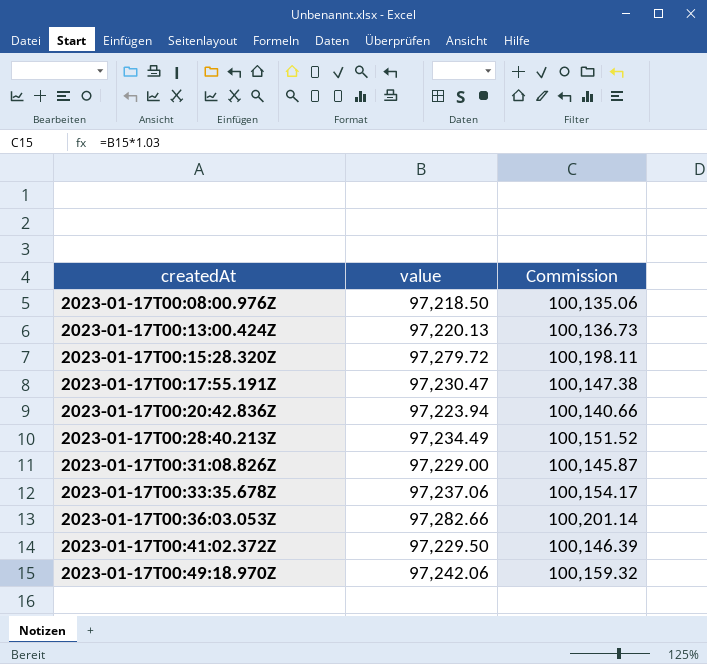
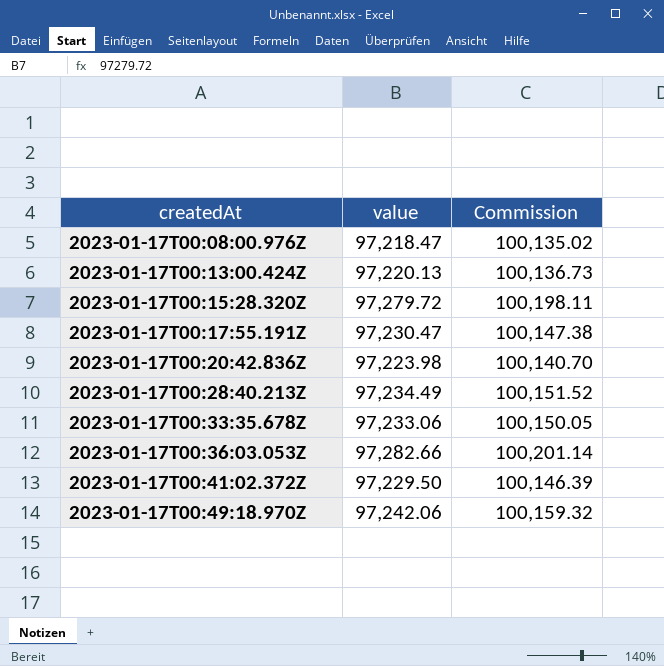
row 2023-01-17T00:31:08.826Z: 97,229.00 | 100,145.87 -> none
2023-01-17T00:08:00.976Z | value: 97,218.50 -> 97,218.47
2023-01-17T00:08:00.976Z | Commission: 100,135.06 -> 100,135.02
2023-01-17T00:20:42.836Z | value: 97,223.94 -> 97,223.98
2023-01-17T00:20:42.836Z | Commission: 100,140.66 -> 100,140.70
2023-01-17T00:33:35.678Z | value: 97,237.06 -> 97,233.06
2023-01-17T00:33:35.678Z | Commission: 100,154.17 -> 100,150.05

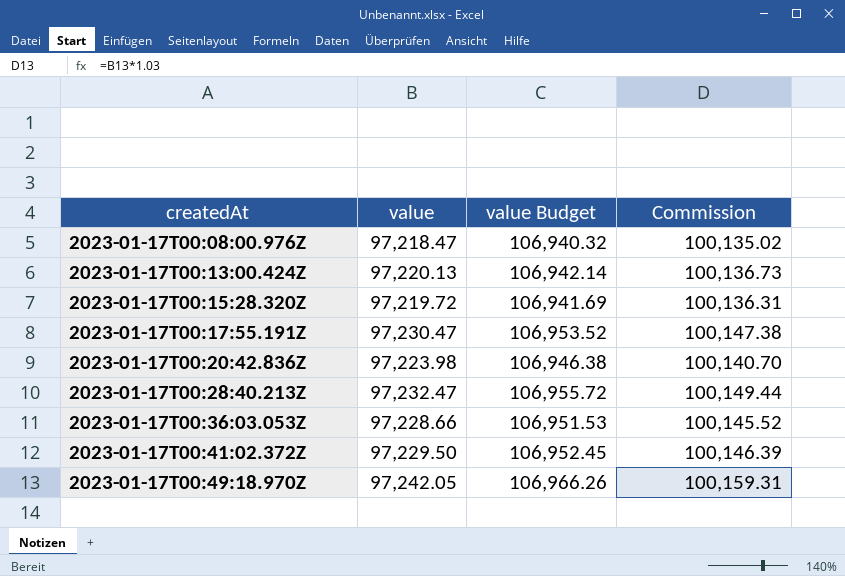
column value Budget | formula: none -> [value] * 1.1
row 2023-01-17T00:33:35.678Z: 97,233.06 | 100,150.05 -> none
2023-01-17T00:15:28.320Z | value: 97,279.72 -> 97,219.72
2023-01-17T00:15:28.320Z | Commission: 100,198.11 -> 100,136.31
2023-01-17T00:28:40.213Z | value: 97,234.49 -> 97,232.47
2023-01-17T00:28:40.213Z | Commission: 100,151.52 -> 100,149.44
2023-01-17T00:36:03.053Z | value: 97,282.66 -> 97,228.66
2023-01-17T00:36:03.053Z | Commission: 100,201.14 -> 100,145.52
2023-01-17T00:49:18.970Z | value: 97,242.06 -> 97,242.05
2023-01-17T00:49:18.970Z | Commission: 100,159.32 -> 100,159.31

